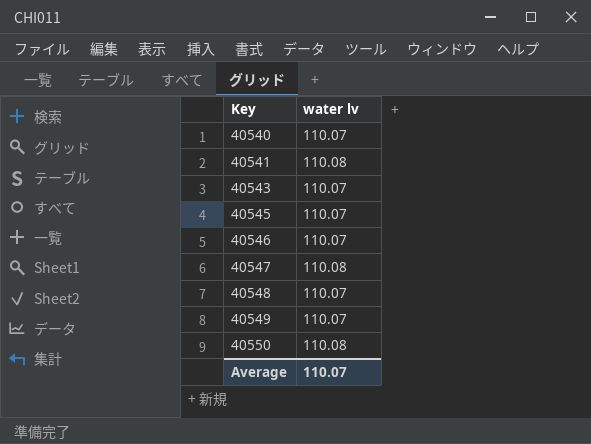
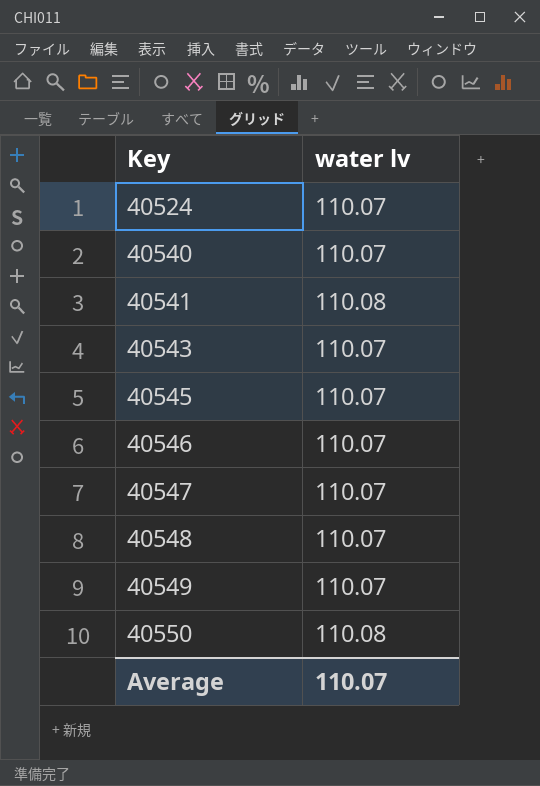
row 40524: none -> 110.07
40547 | water lv: 110.08 -> 110.07

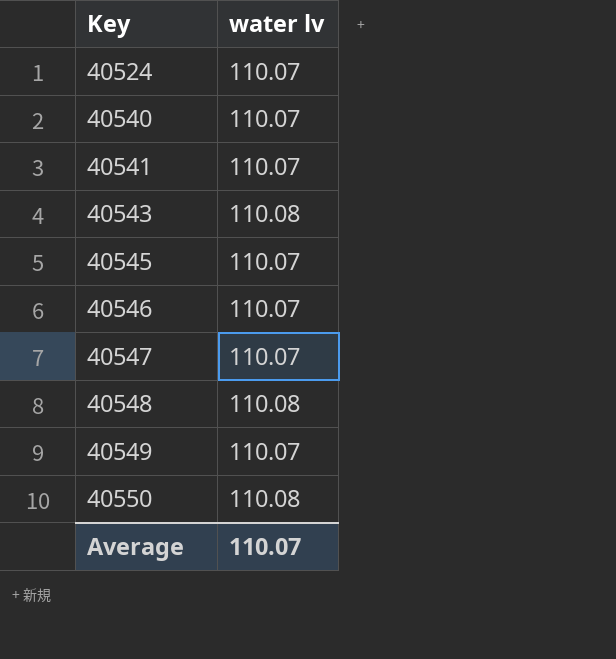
40541 | water lv: 110.08 -> 110.07
40543 | water lv: 110.07 -> 110.08
40548 | water lv: 110.07 -> 110.08

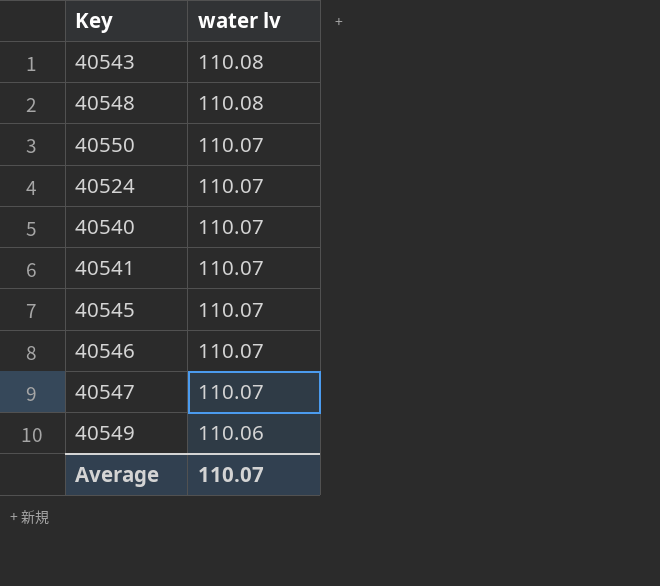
row order: Key ascending -> water lv descending
40550 | water lv: 110.08 -> 110.07
40549 | water lv: 110.07 -> 110.06

